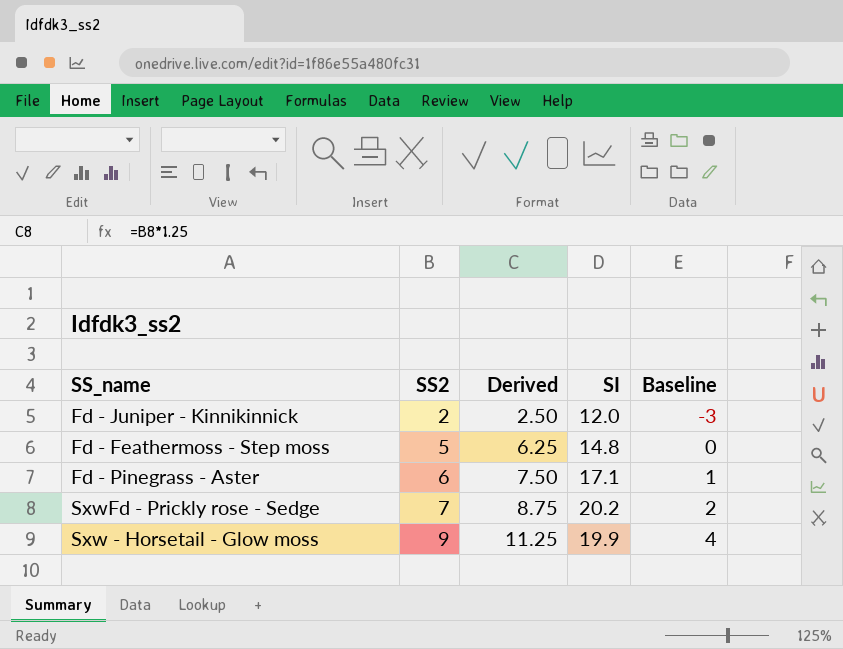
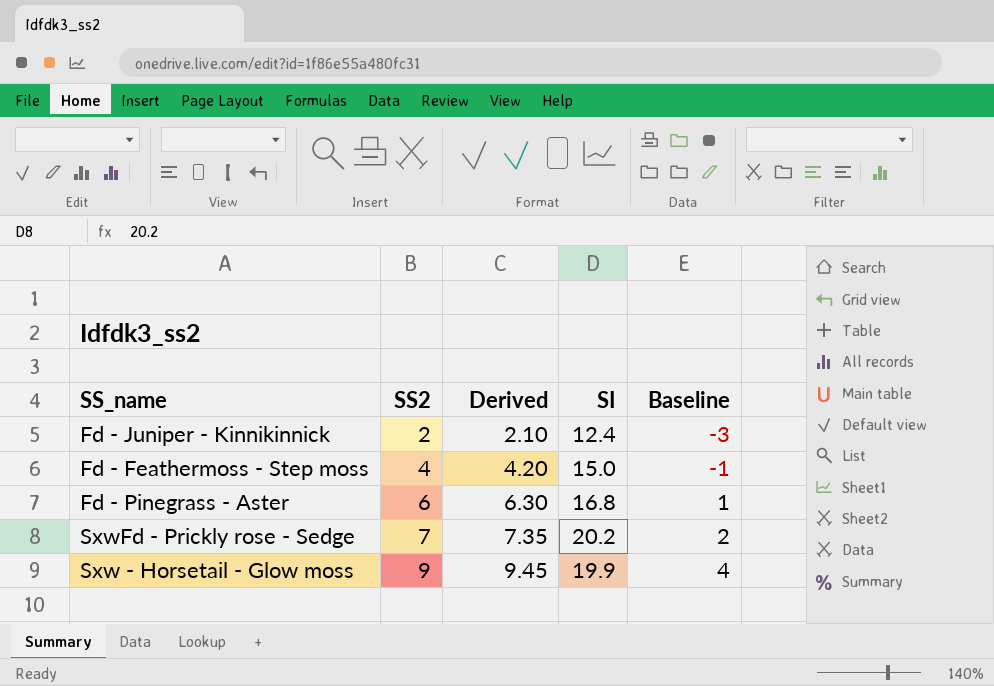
column Derived | formula: [SS2] * 1.25 -> [SS2] * 1.05
Fd - Juniper - Kinnikinnick | SI: 12.0 -> 12.4
Fd - Feathermoss - Step moss | SS2: 5 -> 4
Fd - Feathermoss - Step moss | SI: 14.8 -> 15.0
Fd - Feathermoss - Step moss | Baseline: 0 -> -1
Fd - Pinegrass - Aster | SI: 17.1 -> 16.8

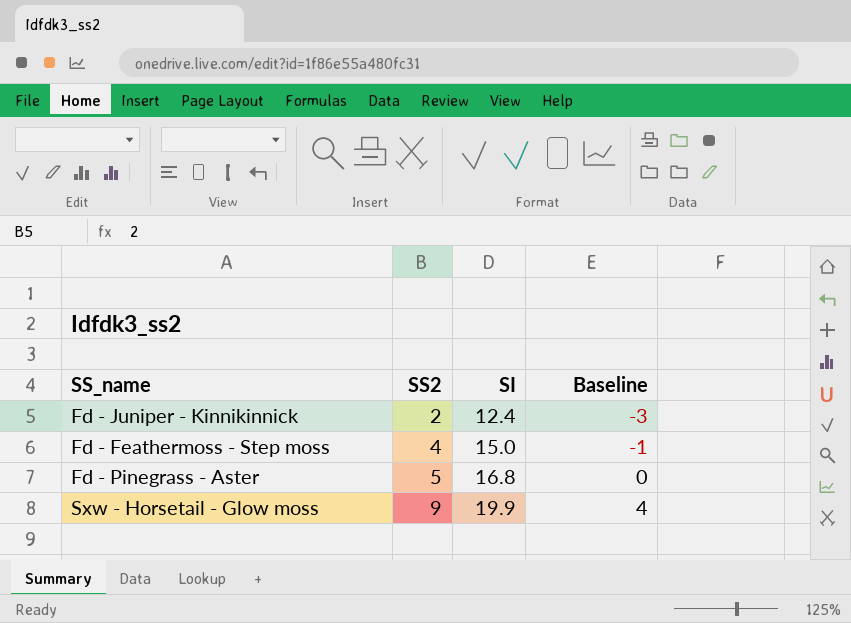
column Derived | formula: [SS2] * 1.05 -> none
row SxwFd - Prickly rose - Sedge: 7 | 7.35 | 20.2 | 2 -> none
Fd - Pinegrass - Aster | SS2: 6 -> 5
Fd - Pinegrass - Aster | Baseline: 1 -> 0

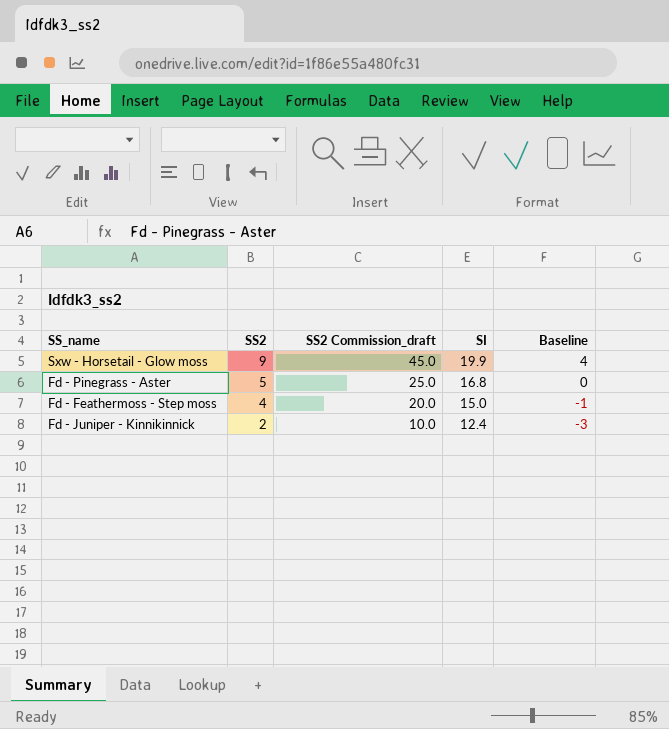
row order: SS2 ascending -> SS2 descending
column SS2 Commission_draft | formula: none -> [SS2] * 5

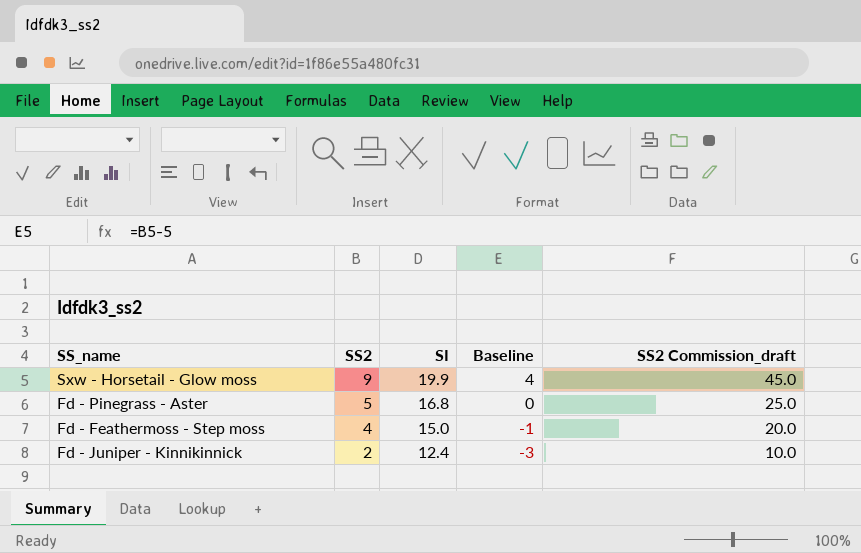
column SS2 Commission_draft | position: 3 -> 5

